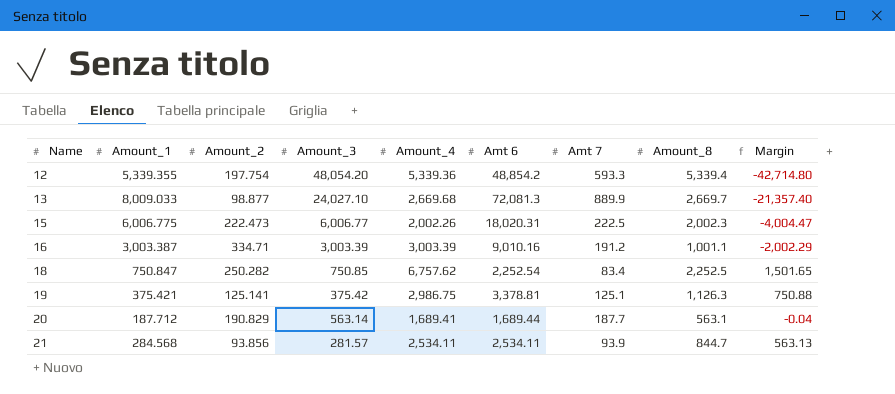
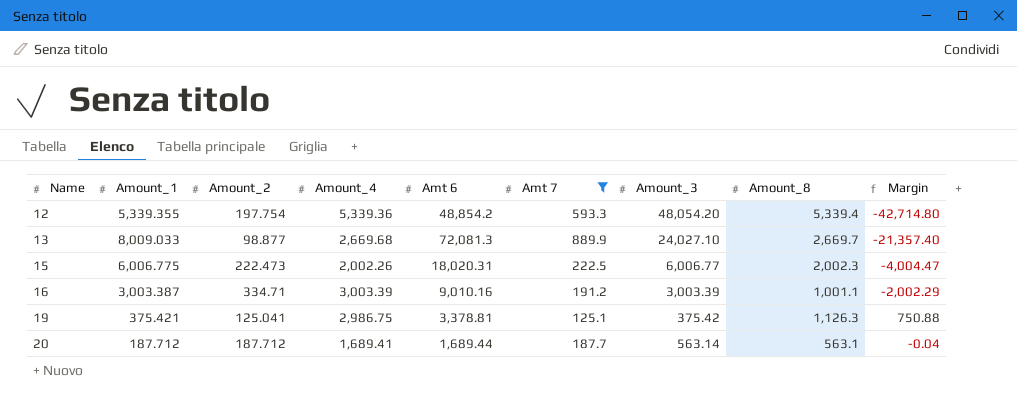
filter: none -> Amt 7 >= 125.1
column Amount_3 | position: 4 -> 7
19 | Amount_2: 125.141 -> 125.041
20 | Amount_2: 190.829 -> 187.712

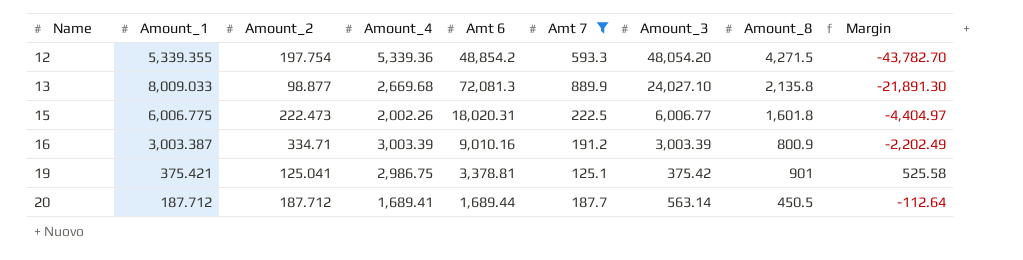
12 | Amount_8: 5,339.4 -> 4,271.5
12 | Margin: -42,714.80 -> -43,782.70
13 | Amount_8: 2,669.7 -> 2,135.8
13 | Margin: -21,357.40 -> -21,891.30
15 | Amount_8: 2,002.3 -> 1,601.8
15 | Margin: -4,004.47 -> -4,404.97
16 | Amount_8: 1,001.1 -> 800.9
16 | Margin: -2,002.29 -> -2,202.49
19 | Amount_8: 1,126.3 -> 901
19 | Margin: 750.88 -> 525.58
20 | Amount_8: 563.1 -> 450.5
20 | Margin: -0.04 -> -112.64

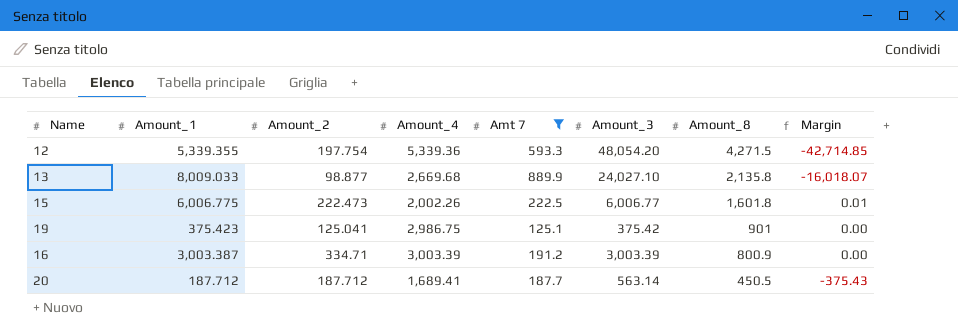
row order: Name ascending -> Amount_8 descending
column Amt 6 | position: 5 -> none
column Margin | formula: [Amount_8] - [Amount_3] -> [Amount_1] - [Amount_3]
19 | Amount_1: 375.421 -> 375.423

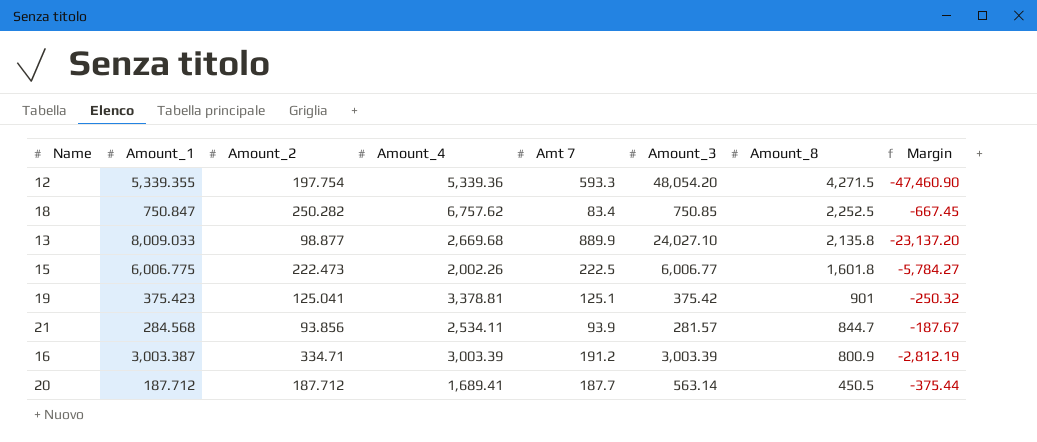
filter: Amt 7 >= 125.1 -> none
column Margin | formula: [Amount_1] - [Amount_3] -> [Amt 7] - [Amount_3]
19 | Amount_4: 2,986.75 -> 3,378.81

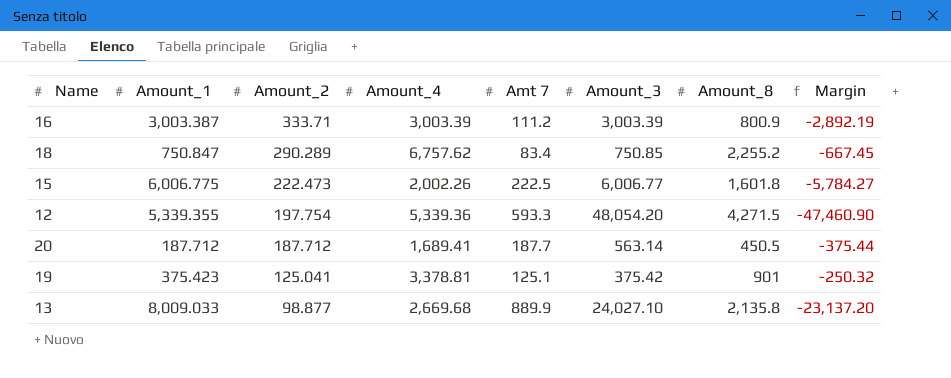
row order: Amount_8 descending -> Amount_2 descending
row 21: 284.568 | 93.856 | 2,534.11 | 93.9 | 281.57 | 844.7 | -187.67 -> none
16 | Amount_2: 334.71 -> 333.71
16 | Amt 7: 191.2 -> 111.2
16 | Margin: -2,812.19 -> -2,892.19
18 | Amount_2: 250.282 -> 290.289
18 | Amount_8: 2,252.5 -> 2,255.2

